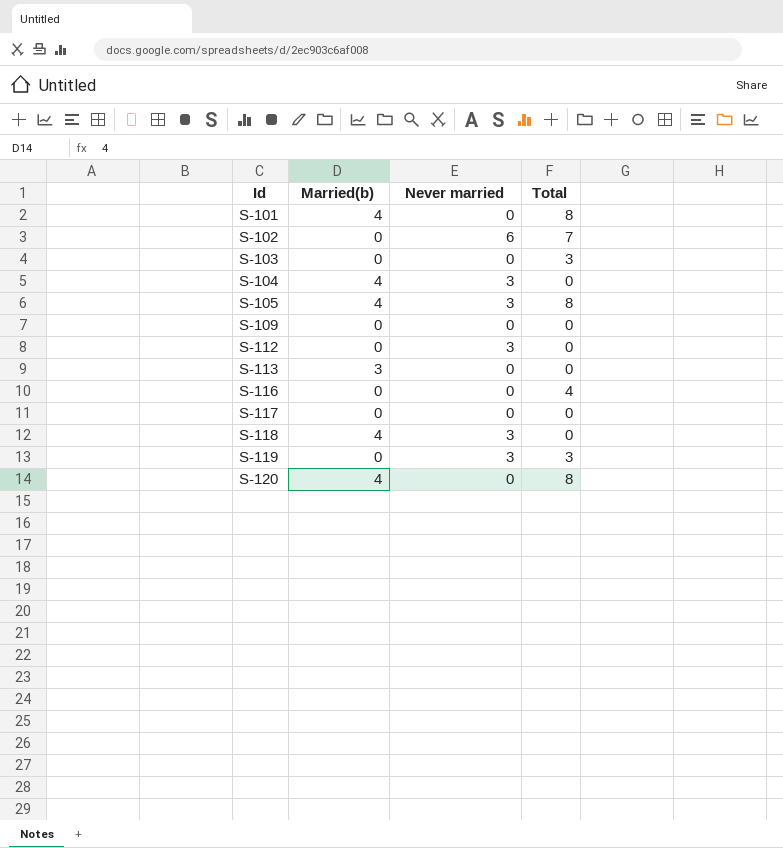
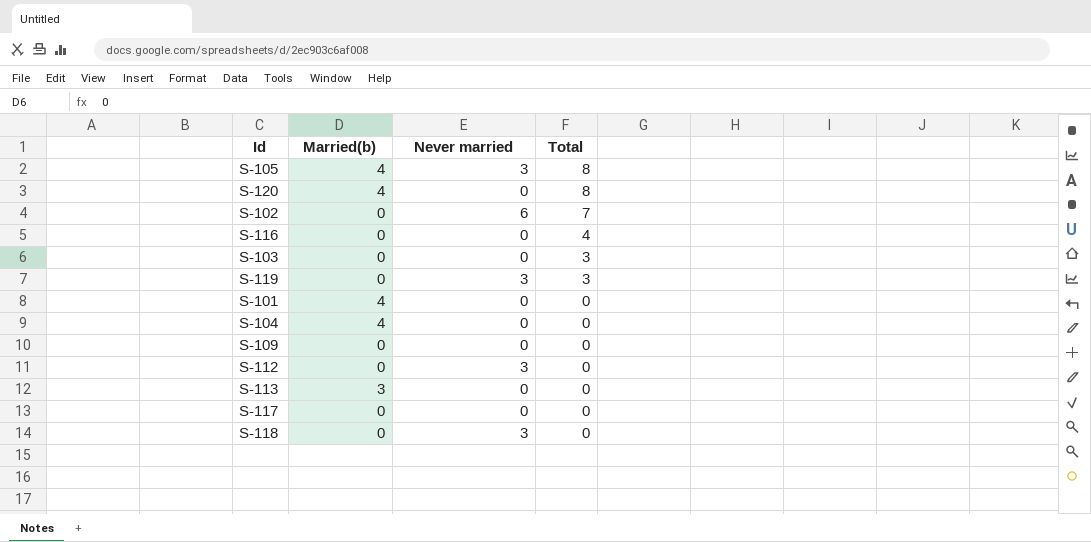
row order: Id ascending -> Total descending
S-101 | Total: 8 -> 0
S-104 | Never married: 3 -> 0
S-118 | Married(b): 4 -> 0

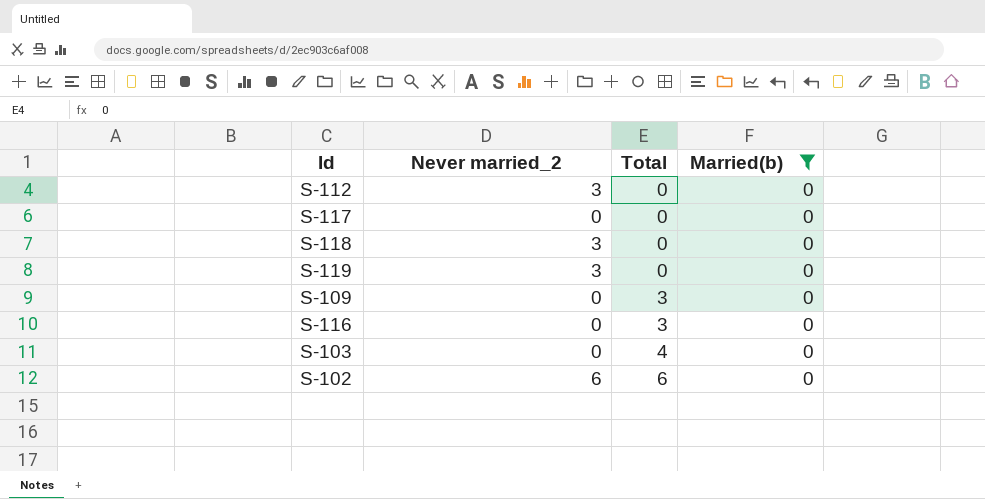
filter: none -> Married(b) = 0
row order: Total descending -> Total ascending
column name: Never married -> Never married_2
column Married(b) | position: 2 -> 4
S-119 | Total: 3 -> 0
S-109 | Total: 0 -> 3
S-116 | Total: 4 -> 3
S-103 | Total: 3 -> 4
S-102 | Total: 7 -> 6

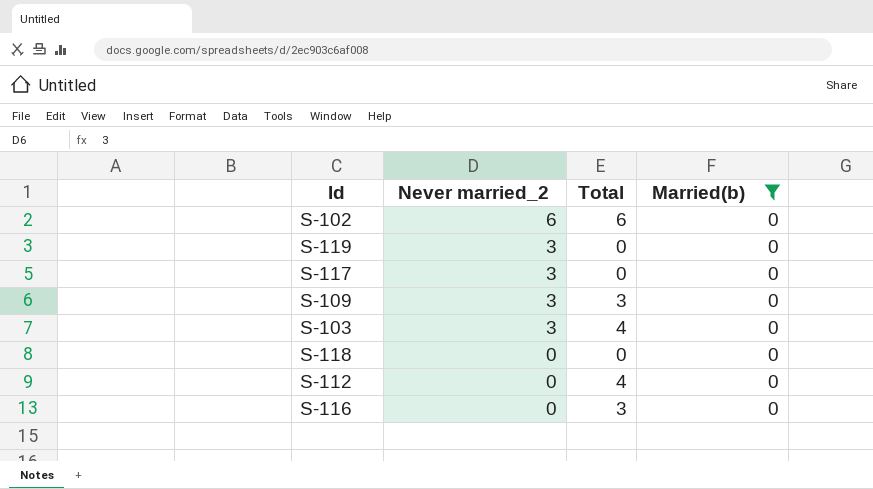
row order: Total ascending -> Never married_2 descending
S-117 | Never married_2: 0 -> 3
S-109 | Never married_2: 0 -> 3
S-103 | Never married_2: 0 -> 3
S-118 | Never married_2: 3 -> 0
S-112 | Never married_2: 3 -> 0
S-112 | Total: 0 -> 4

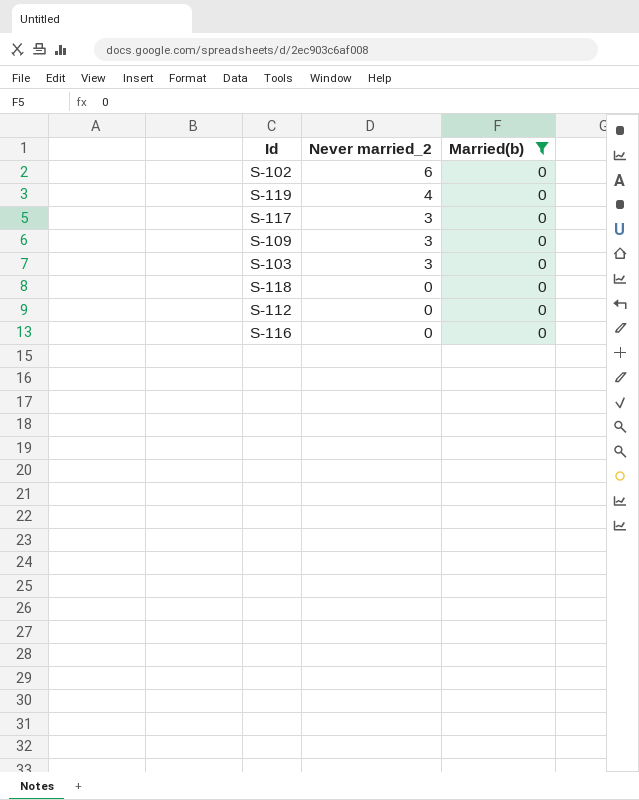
column Total | position: 3 -> none
S-119 | Never married_2: 3 -> 4

